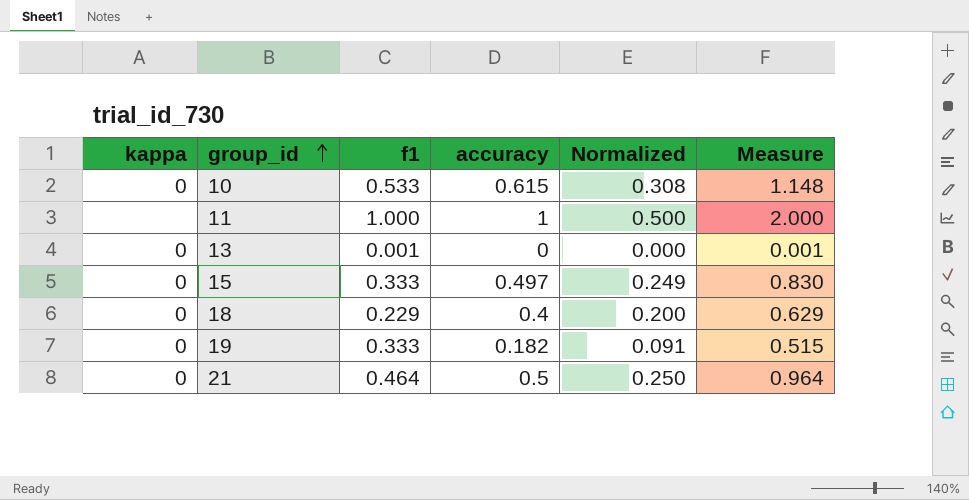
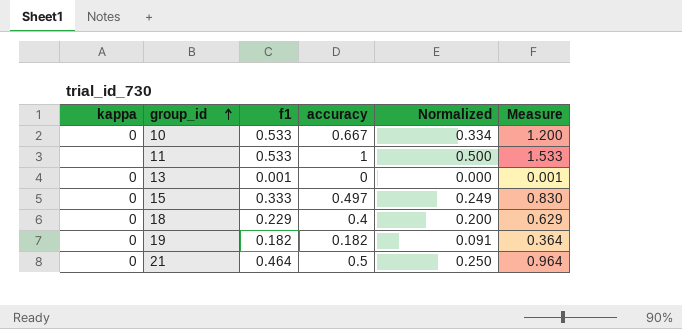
10 | accuracy: 0.615 -> 0.667
10 | Normalized: 0.308 -> 0.334
10 | Measure: 1.148 -> 1.200
11 | f1: 1.000 -> 0.533
11 | Measure: 2.000 -> 1.533
19 | f1: 0.333 -> 0.182
19 | Measure: 0.515 -> 0.364

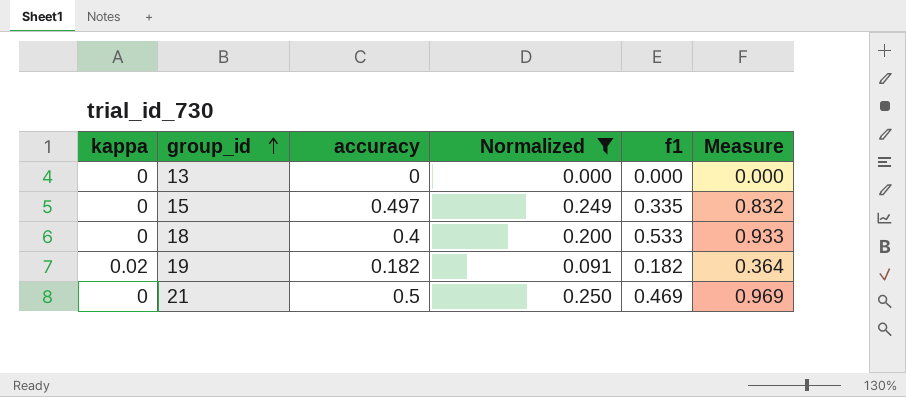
filter: none -> Normalized <= 0.250
column f1 | position: 3 -> 5
13 | f1: 0.001 -> 0.000
13 | Measure: 0.001 -> 0.000
15 | f1: 0.333 -> 0.335
15 | Measure: 0.830 -> 0.832
18 | f1: 0.229 -> 0.533
18 | Measure: 0.629 -> 0.933
19 | kappa: 0 -> 0.02
21 | f1: 0.464 -> 0.469
21 | Measure: 0.964 -> 0.969

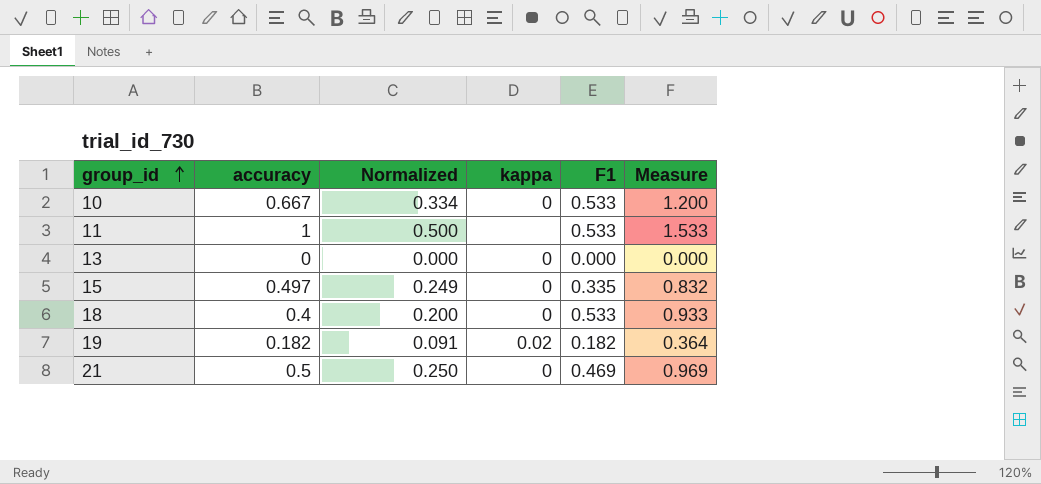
filter: Normalized <= 0.250 -> none
column kappa | position: 1 -> 4
column name: f1 -> F1

